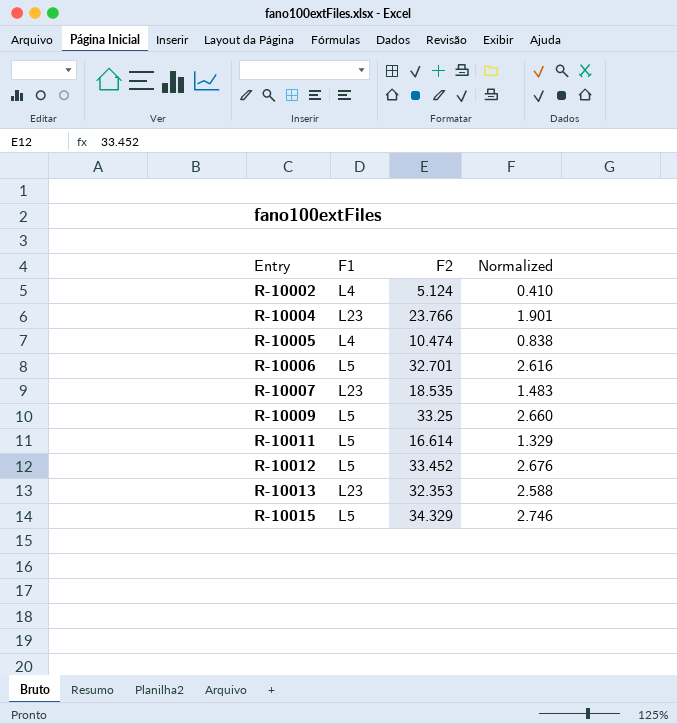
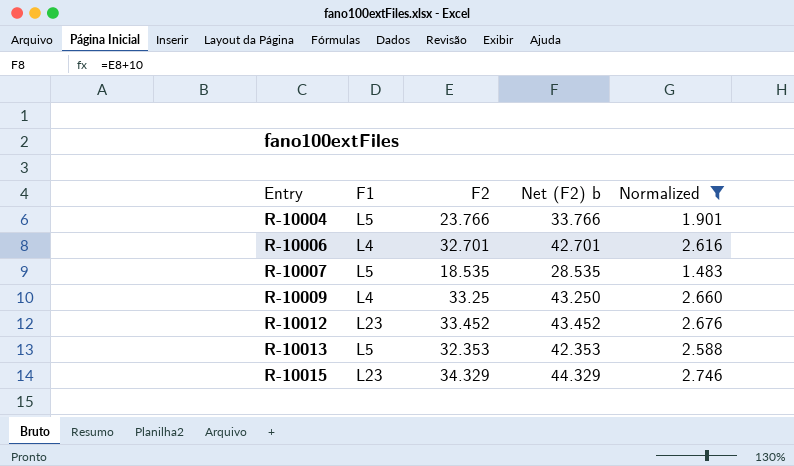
filter: none -> Normalized >= 1.483
column Net (F2) b | formula: none -> [F2] + 10
R-10004 | F1: L23 -> L5
R-10006 | F1: L5 -> L4
R-10007 | F1: L23 -> L5
R-10009 | F1: L5 -> L4
R-10012 | F1: L5 -> L23
R-10013 | F1: L23 -> L5
R-10015 | F1: L5 -> L23

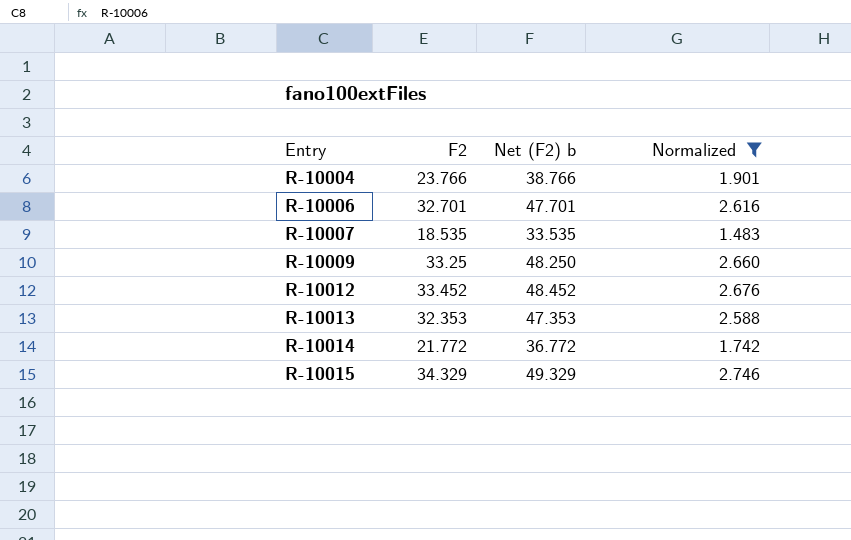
column F1 | position: 2 -> none
column Net (F2) b | formula: [F2] + 10 -> [F2] + 15
row R-10014: none -> 21.772 | 36.772 | 1.742

